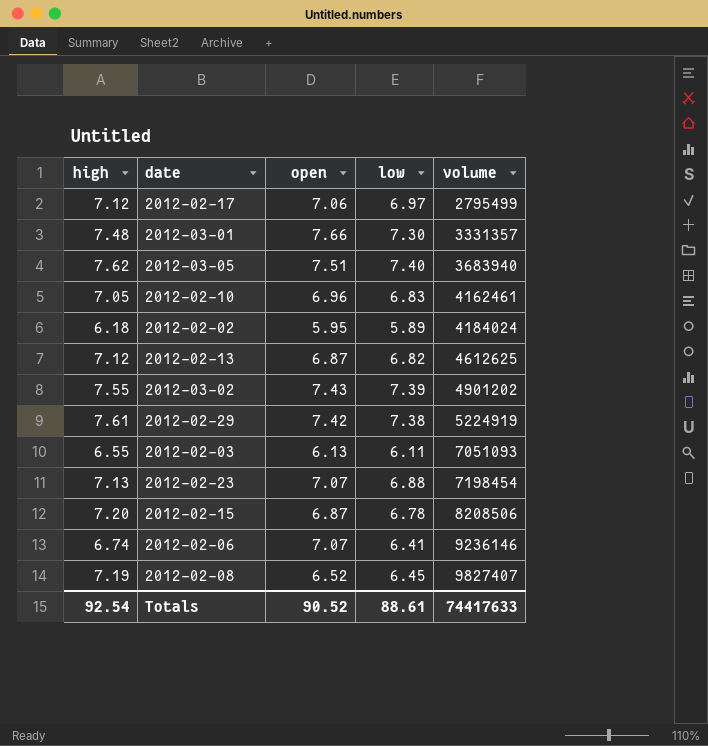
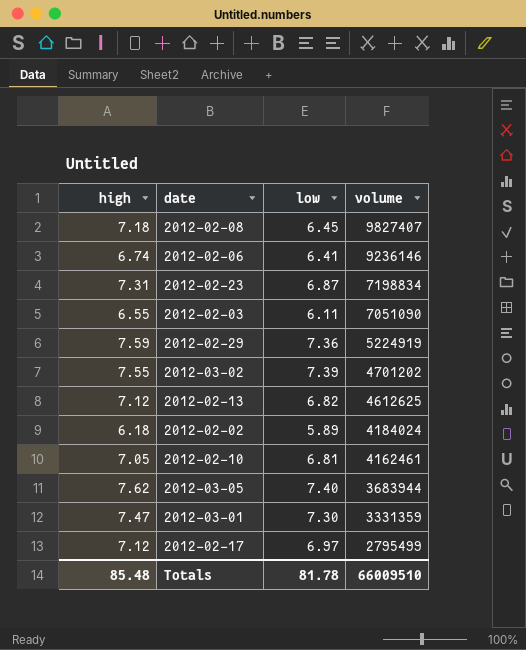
row order: volume ascending -> volume descending
column open | position: 3 -> none
row 2012-02-15: 7.20 | 6.87 | 6.78 | 8208506 -> none
2012-02-08 | high: 7.19 -> 7.18
2012-02-23 | high: 7.13 -> 7.31
2012-02-23 | low: 6.88 -> 6.87
2012-02-23 | volume: 7198454 -> 7198834
2012-02-03 | volume: 7051093 -> 7051090
2012-02-29 | high: 7.61 -> 7.59
2012-02-29 | low: 7.38 -> 7.36
2012-03-02 | volume: 4901202 -> 4701202
2012-02-10 | low: 6.83 -> 6.81
2012-03-05 | volume: 3683940 -> 3683944
2012-03-01 | high: 7.48 -> 7.47
2012-03-01 | volume: 3331357 -> 3331359
Totals | high: 92.54 -> 85.48
Totals | low: 88.61 -> 81.78
Totals | volume: 74417633 -> 66009510

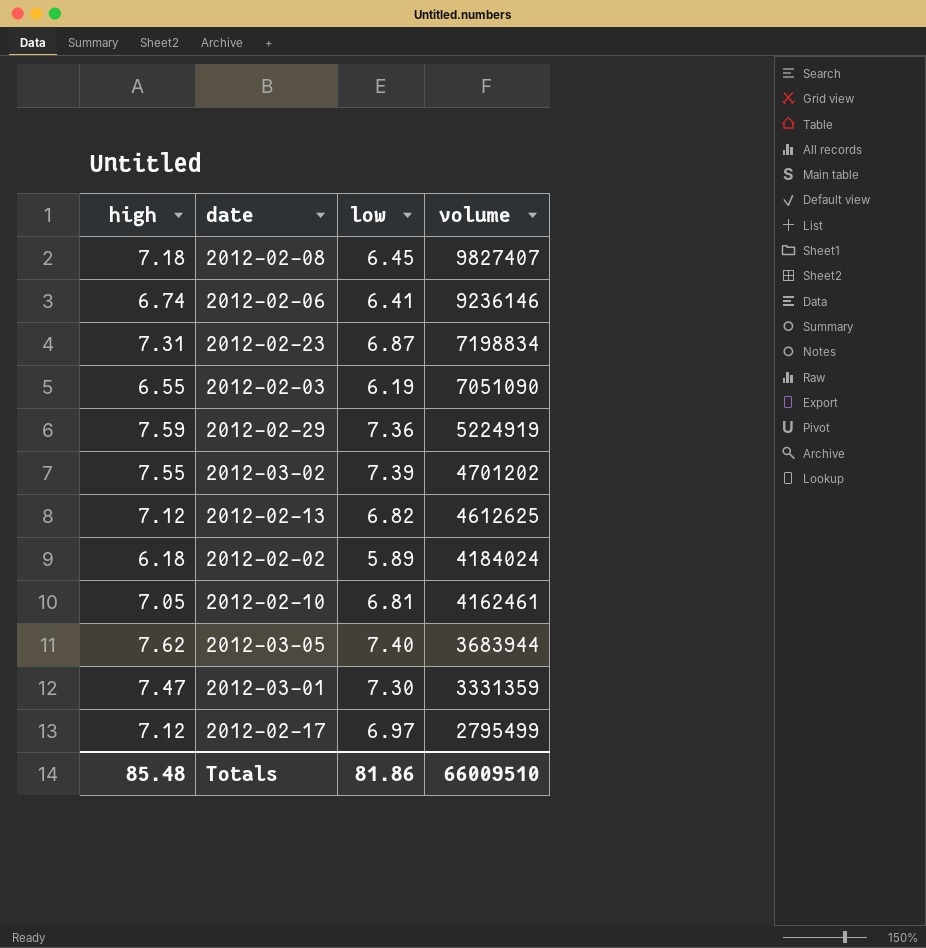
2012-02-03 | low: 6.11 -> 6.19
Totals | low: 81.78 -> 81.86

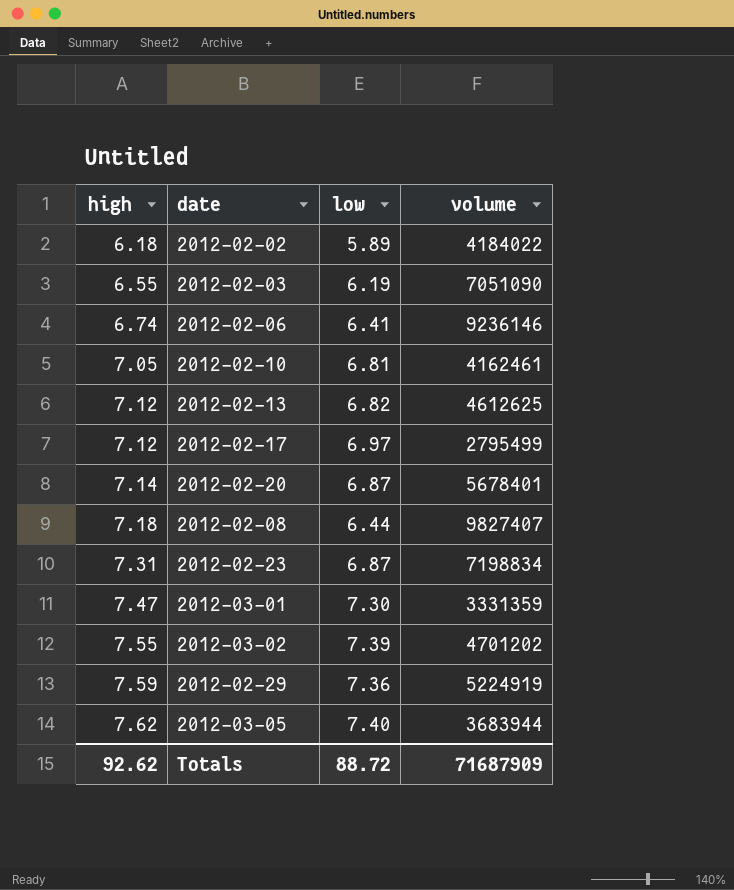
row order: volume descending -> high ascending
2012-02-02 | volume: 4184024 -> 4184022
row 2012-02-20: none -> 7.14 | 6.87 | 5678401
2012-02-08 | low: 6.45 -> 6.44
Totals | high: 85.48 -> 92.62
Totals | low: 81.86 -> 88.72
Totals | volume: 66009510 -> 71687909

